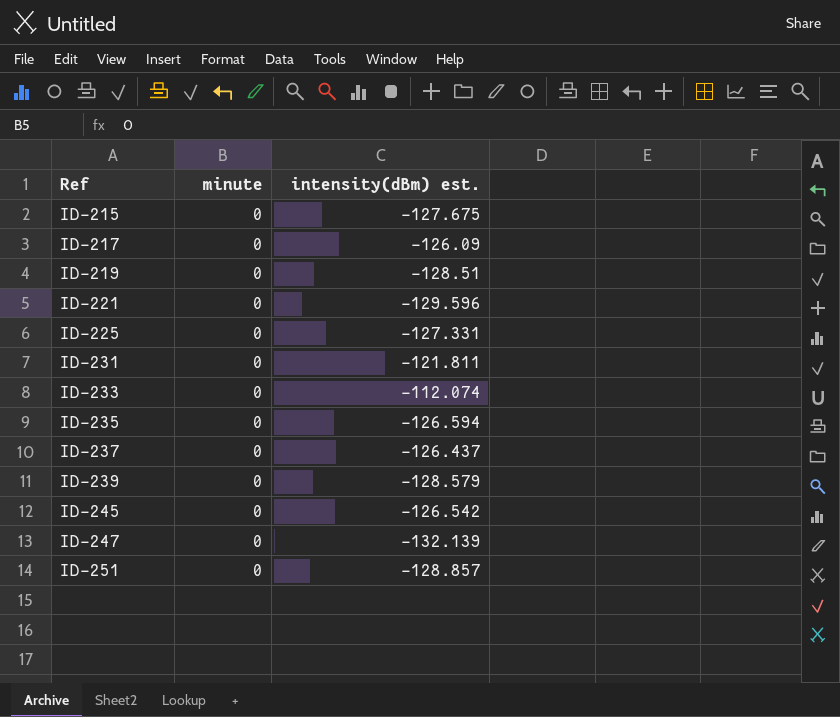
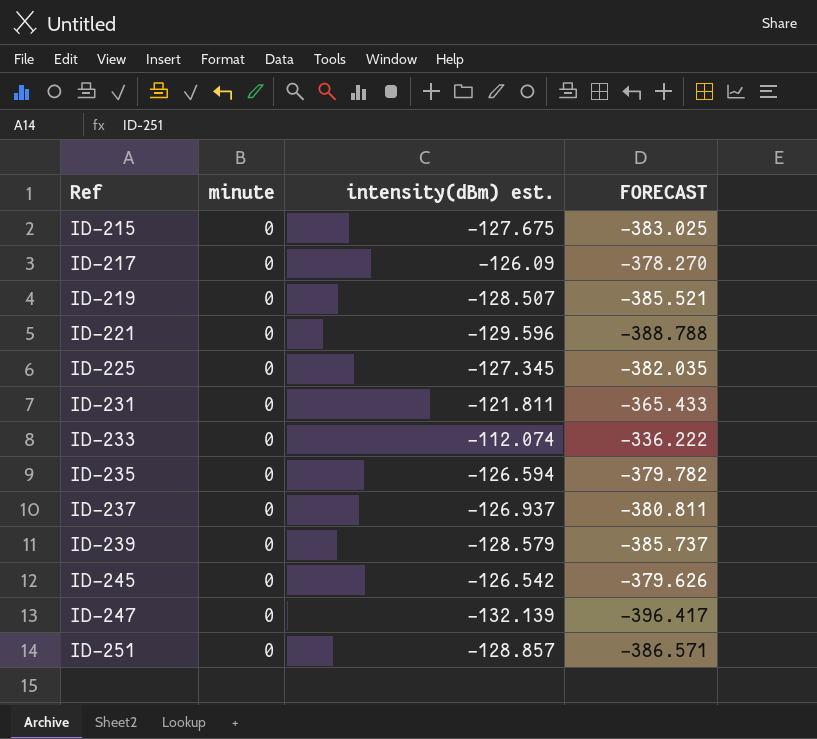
column FORECAST | formula: none -> [intensity(dBm) est.] * 3
ID-219 | intensity(dBm) est.: -128.51 -> -128.507
ID-225 | intensity(dBm) est.: -127.331 -> -127.345
ID-237 | intensity(dBm) est.: -126.437 -> -126.937

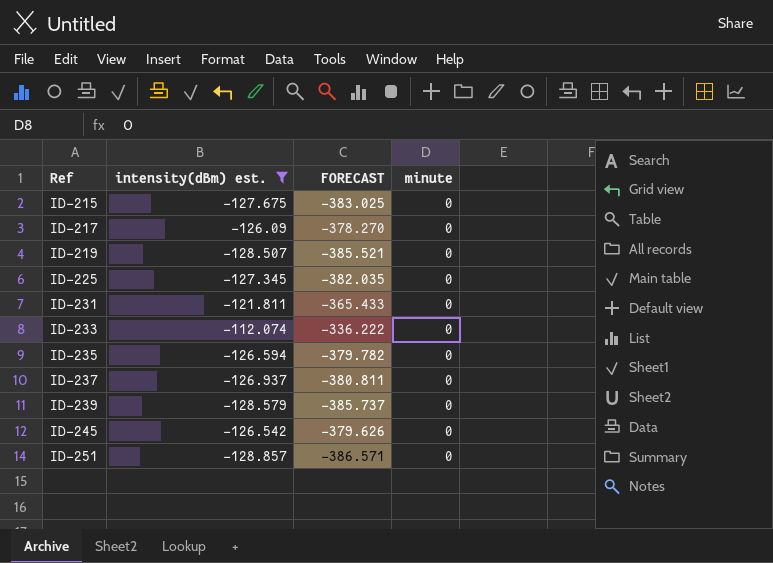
filter: none -> intensity(dBm) est. >= -128.857
column minute | position: 2 -> 4

